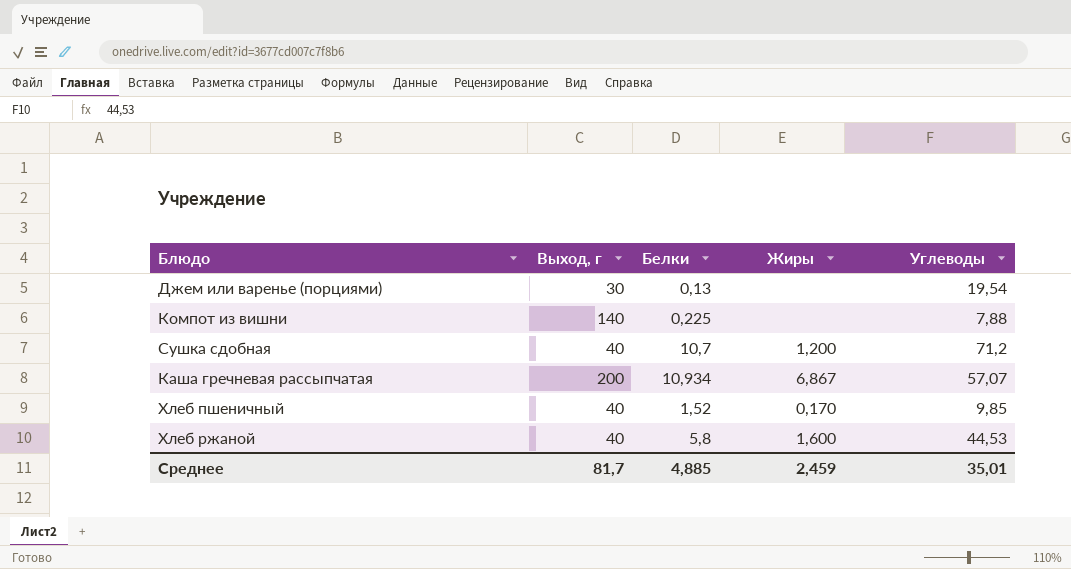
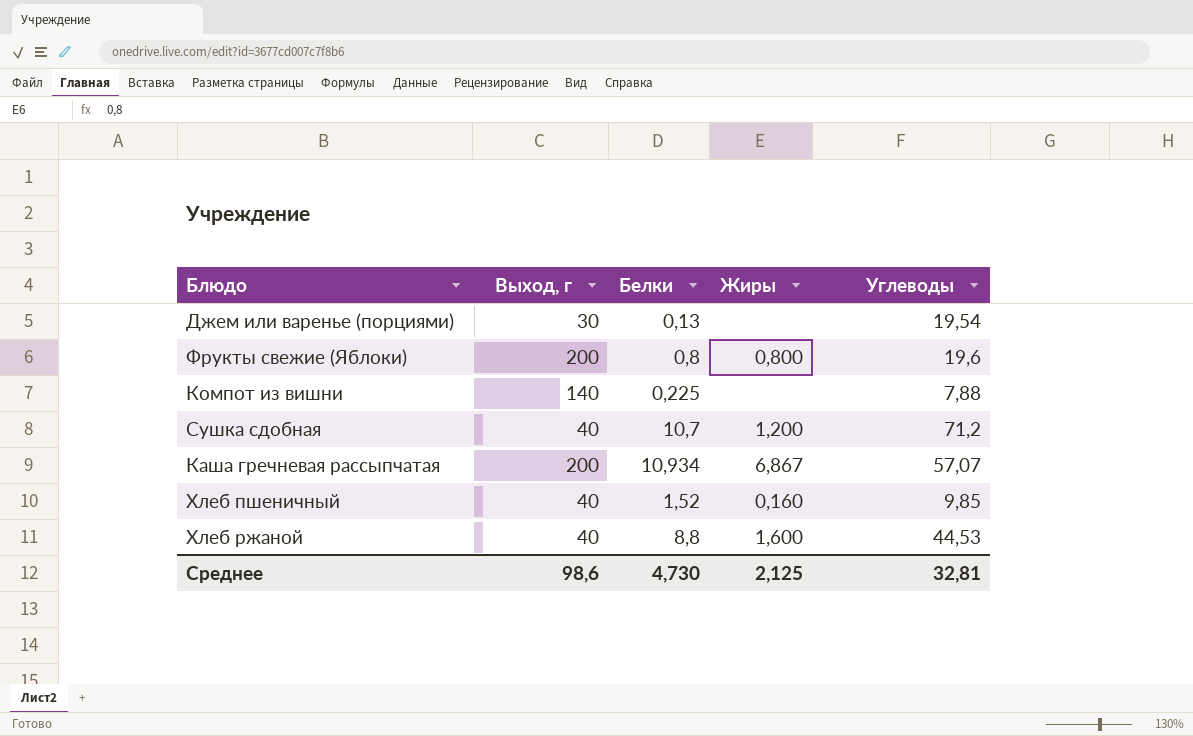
row Фрукты свежие (Яблоки): none -> 200 | 0,8 | 0,800 | 19,6
Хлеб пшеничный | Жиры: 0,170 -> 0,160
Хлеб ржаной | Белки: 5,8 -> 8,8
Среднее | Выход, г: 81,7 -> 98,6
Среднее | Белки: 4,885 -> 4,730
Среднее | Жиры: 2,459 -> 2,125
Среднее | Углеводы: 35,01 -> 32,81

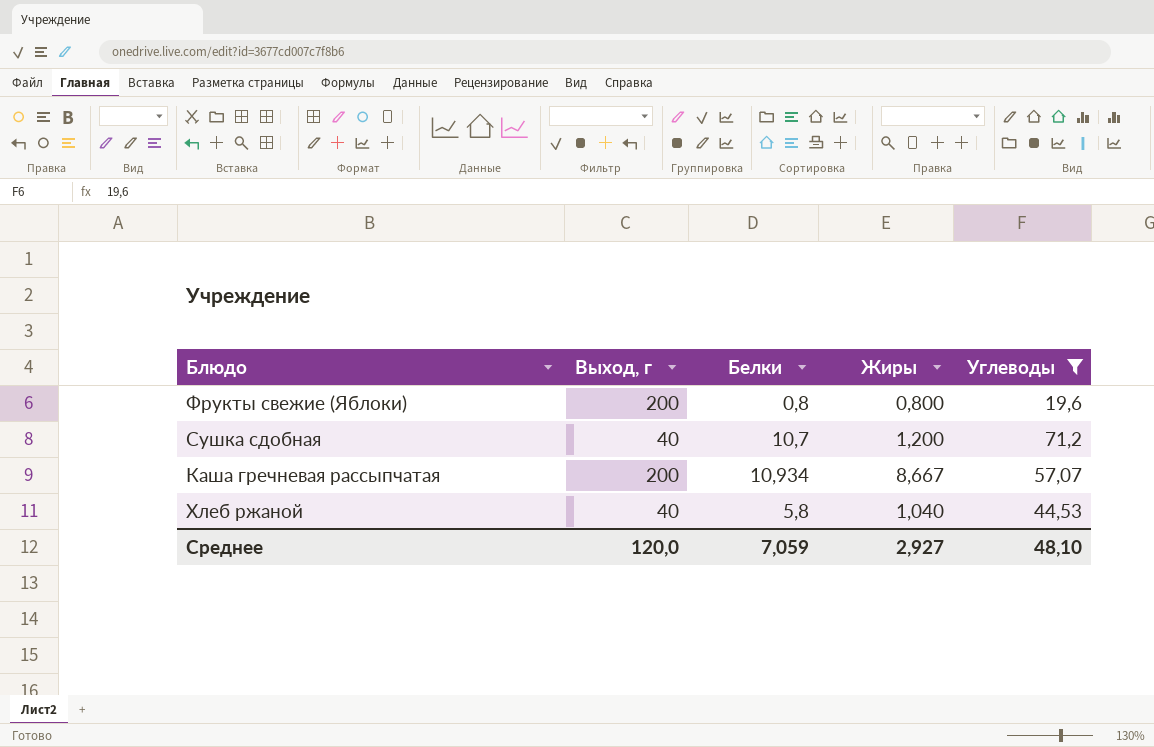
filter: none -> Углеводы >= 19,6
Каша гречневая рассыпчатая | Жиры: 6,867 -> 8,667
Хлеб ржаной | Белки: 8,8 -> 5,8
Хлеб ржаной | Жиры: 1,600 -> 1,040
Среднее | Выход, г: 98,6 -> 120,0
Среднее | Белки: 4,730 -> 7,059
Среднее | Жиры: 2,125 -> 2,927
Среднее | Углеводы: 32,81 -> 48,10

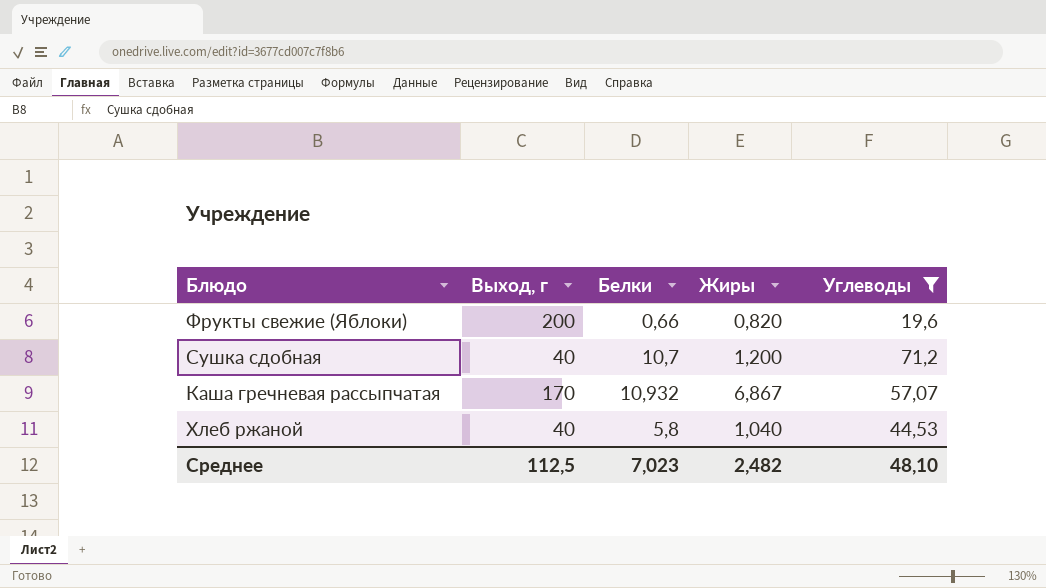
Фрукты свежие (Яблоки) | Белки: 0,8 -> 0,66
Фрукты свежие (Яблоки) | Жиры: 0,800 -> 0,820
Каша гречневая рассыпчатая | Выход, г: 200 -> 170
Каша гречневая рассыпчатая | Белки: 10,934 -> 10,932
Каша гречневая рассыпчатая | Жиры: 8,667 -> 6,867
Среднее | Выход, г: 120,0 -> 112,5
Среднее | Белки: 7,059 -> 7,023
Среднее | Жиры: 2,927 -> 2,482

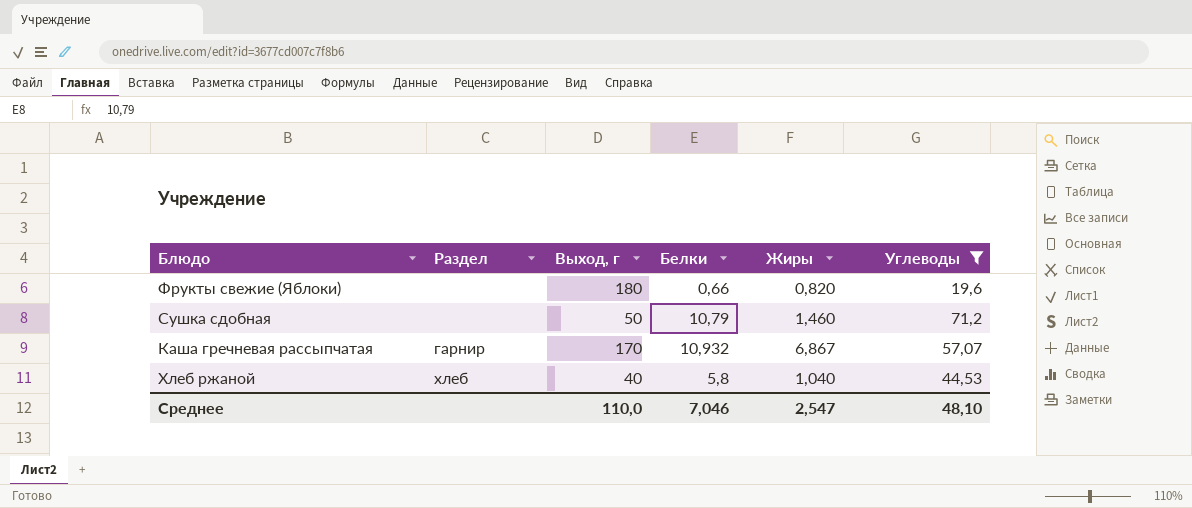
column Раздел | position: none -> 2
Фрукты свежие (Яблоки) | Выход, г: 200 -> 180
Сушка сдобная | Выход, г: 40 -> 50
Сушка сдобная | Белки: 10,7 -> 10,79
Сушка сдобная | Жиры: 1,200 -> 1,460
Среднее | Выход, г: 112,5 -> 110,0
Среднее | Белки: 7,023 -> 7,046
Среднее | Жиры: 2,482 -> 2,547

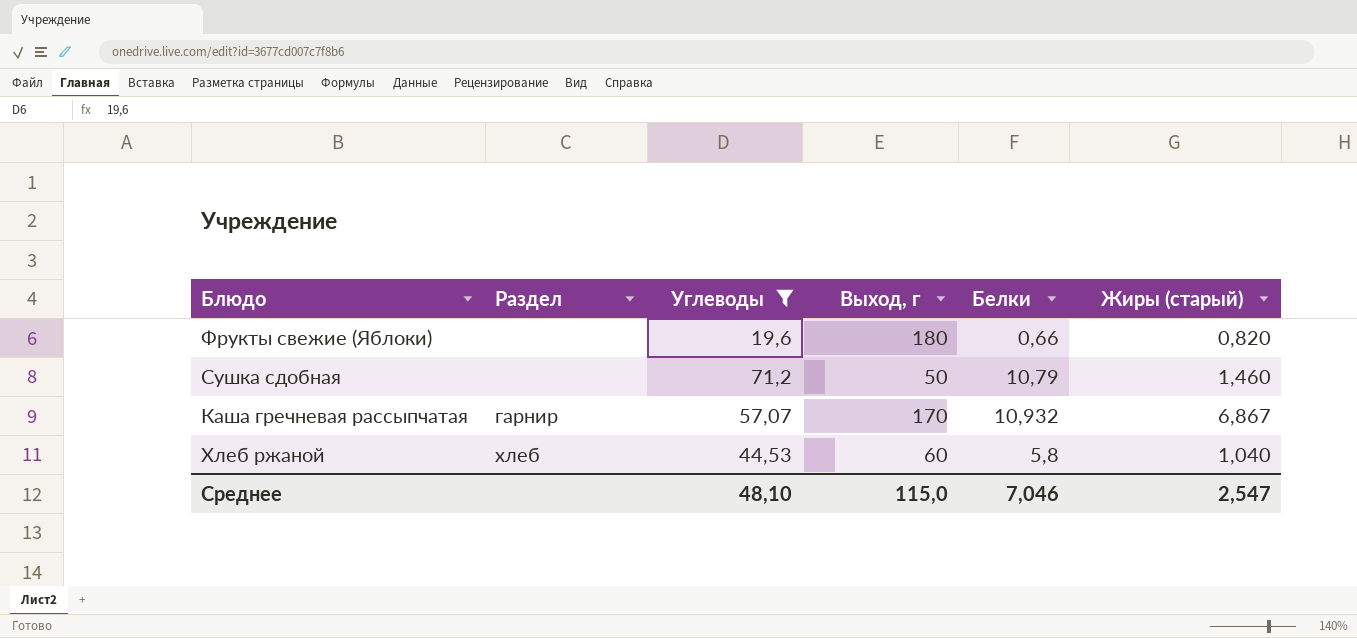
column Углеводы | position: 6 -> 3
column name: Жиры -> Жиры (старый)
Хлеб ржаной | Выход, г: 40 -> 60
Среднее | Выход, г: 110,0 -> 115,0

